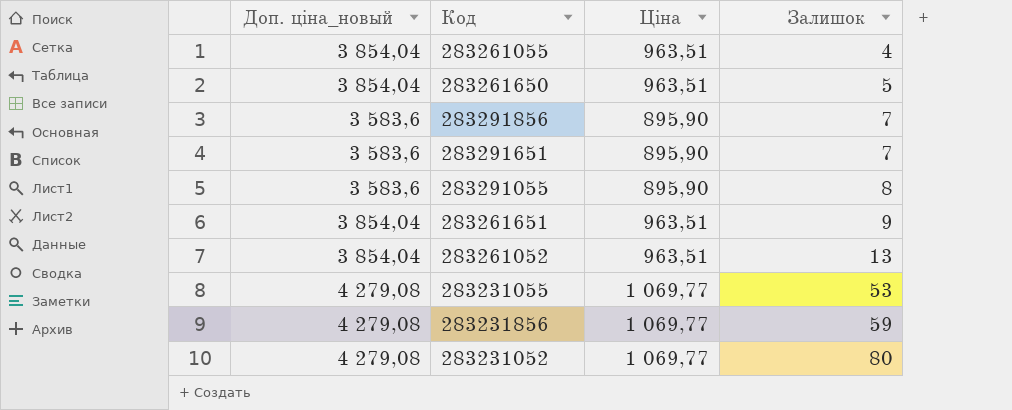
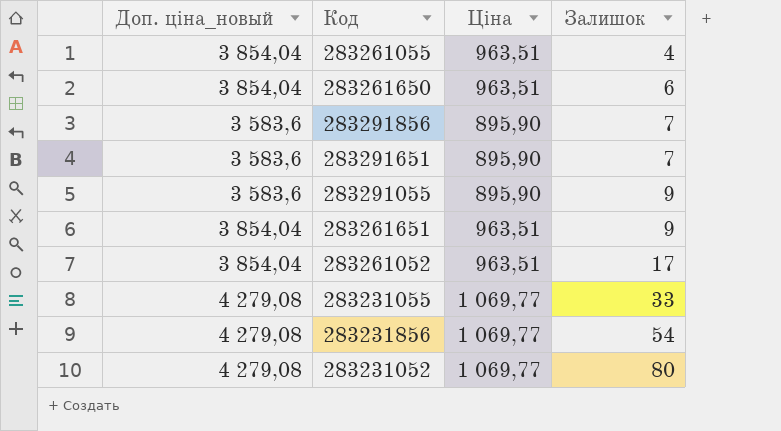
283261650 | Залишок: 5 -> 6
283291055 | Залишок: 8 -> 9
283261052 | Залишок: 13 -> 17
283231055 | Залишок: 53 -> 33
283231856 | Залишок: 59 -> 54

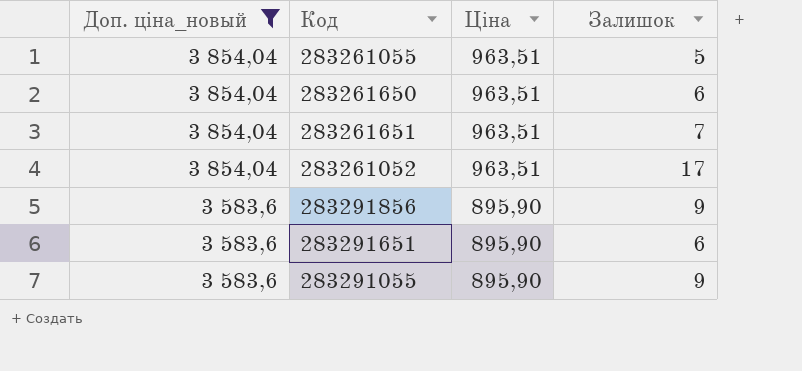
filter: none -> Доп. ціна_новый != 4 279,08
row order: Залишок ascending -> Доп. ціна_новый descending
283261055 | Залишок: 4 -> 5
283261651 | Залишок: 9 -> 7
283291856 | Залишок: 7 -> 9
283291651 | Залишок: 7 -> 6

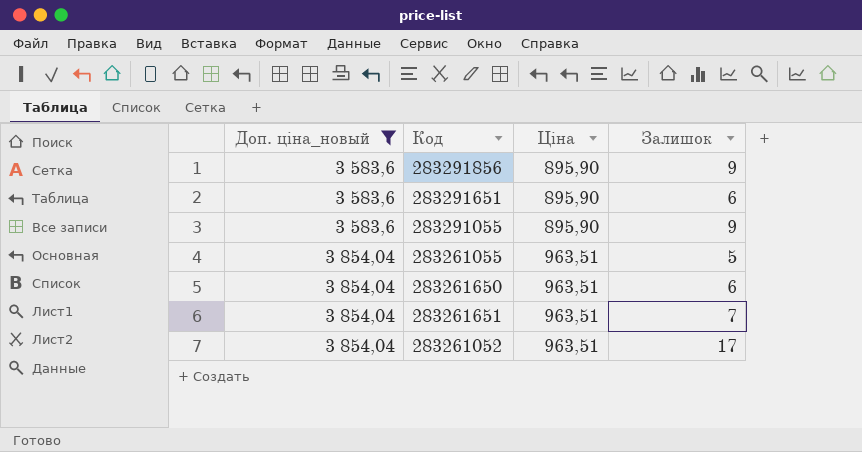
row order: Доп. ціна_новый descending -> Доп. ціна_новый ascending

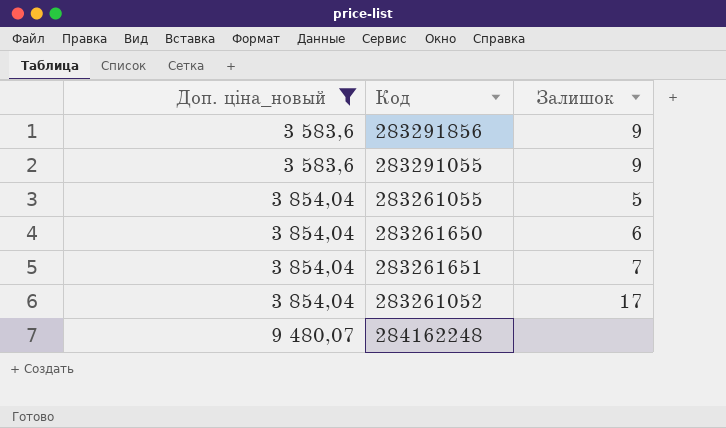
column Ціна | position: 3 -> none
row 283291651: 3 583,6 | 895,90 | 6 -> none
row 284162248: none -> 9 480,07 | none

